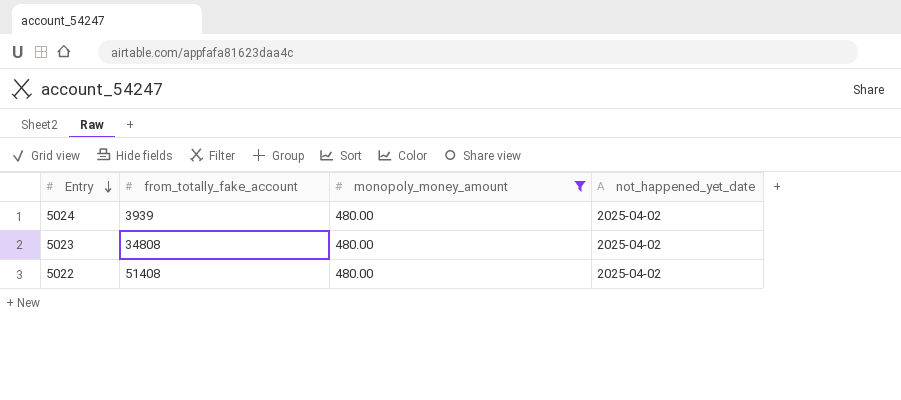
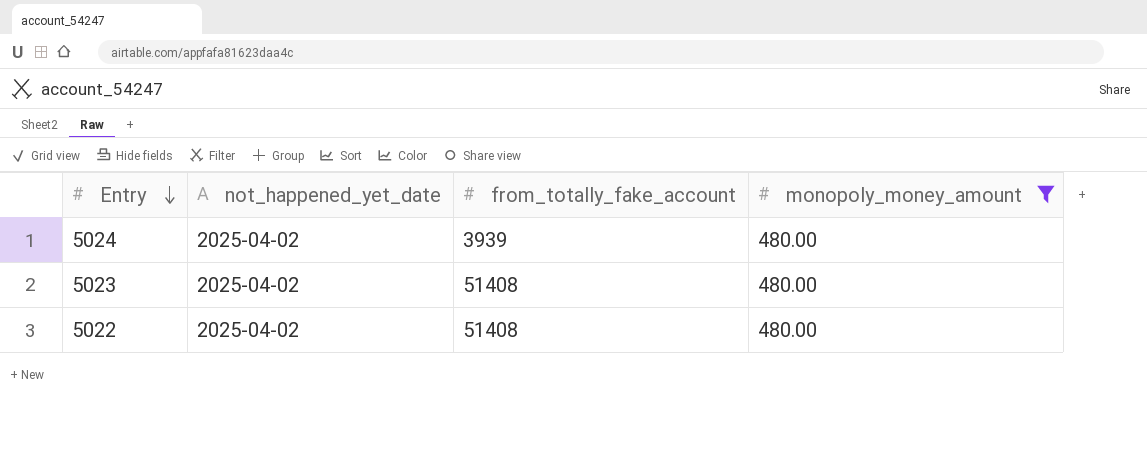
column not_happened_yet_date | position: 4 -> 2
5023 | from_totally_fake_account: 34808 -> 51408

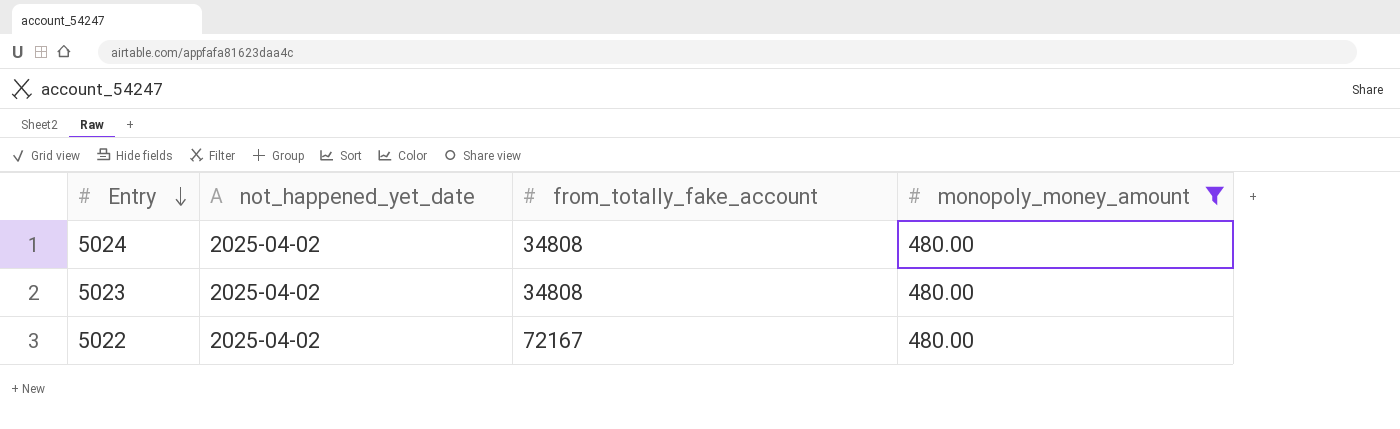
5024 | from_totally_fake_account: 3939 -> 34808
5023 | from_totally_fake_account: 51408 -> 34808
5022 | from_totally_fake_account: 51408 -> 72167

